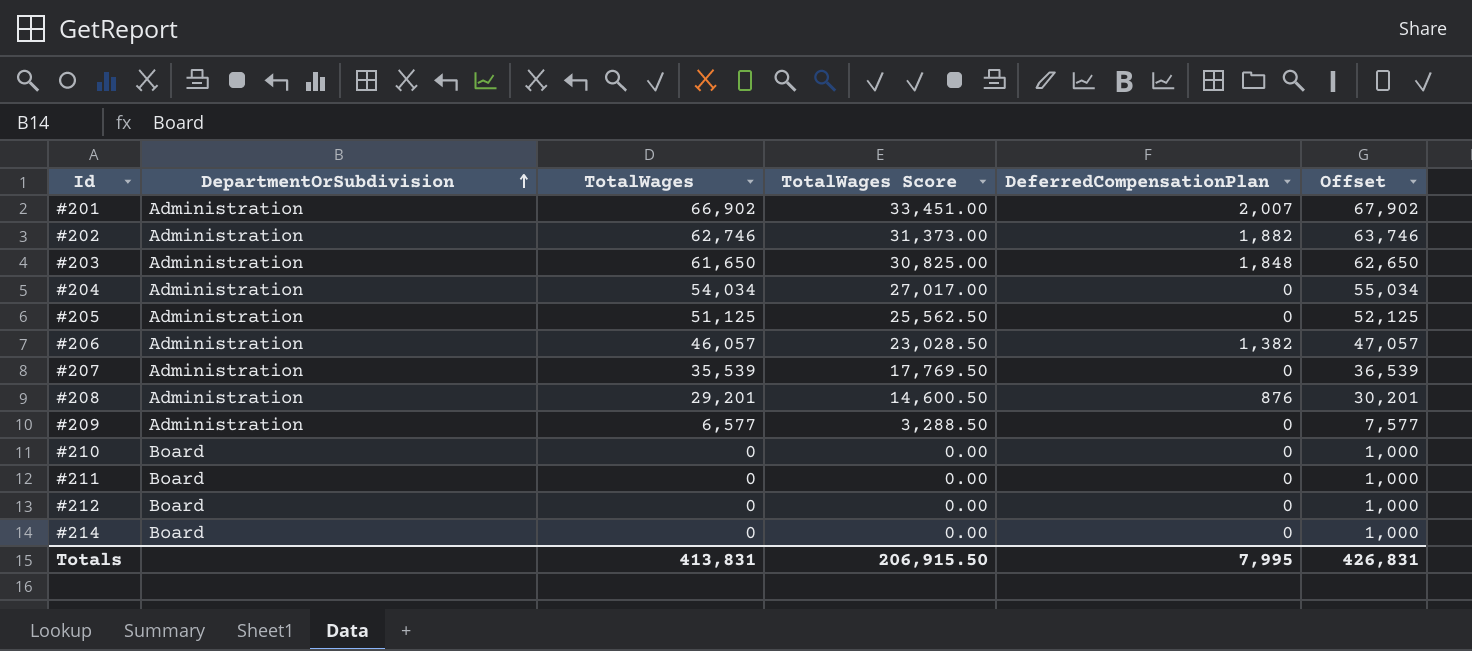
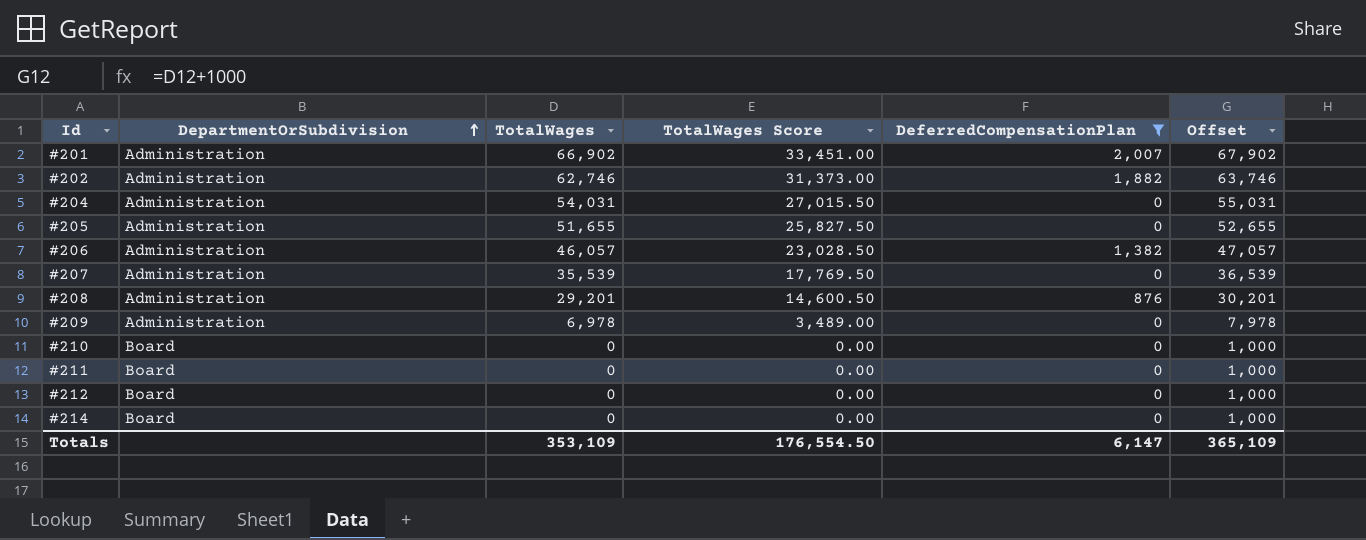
filter: none -> DeferredCompensationPlan != 1,848
#204 | TotalWages: 54,034 -> 54,031
#204 | TotalWages Score: 27,017.00 -> 27,015.50
#204 | Offset: 55,034 -> 55,031
#205 | TotalWages: 51,125 -> 51,655
#205 | TotalWages Score: 25,562.50 -> 25,827.50
#205 | Offset: 52,125 -> 52,655
#209 | TotalWages: 6,577 -> 6,978
#209 | TotalWages Score: 3,288.50 -> 3,489.00
#209 | Offset: 7,577 -> 7,978
Totals | TotalWages: 413,831 -> 353,109
Totals | TotalWages Score: 206,915.50 -> 176,554.50
Totals | DeferredCompensationPlan: 7,995 -> 6,147
Totals | Offset: 426,831 -> 365,109

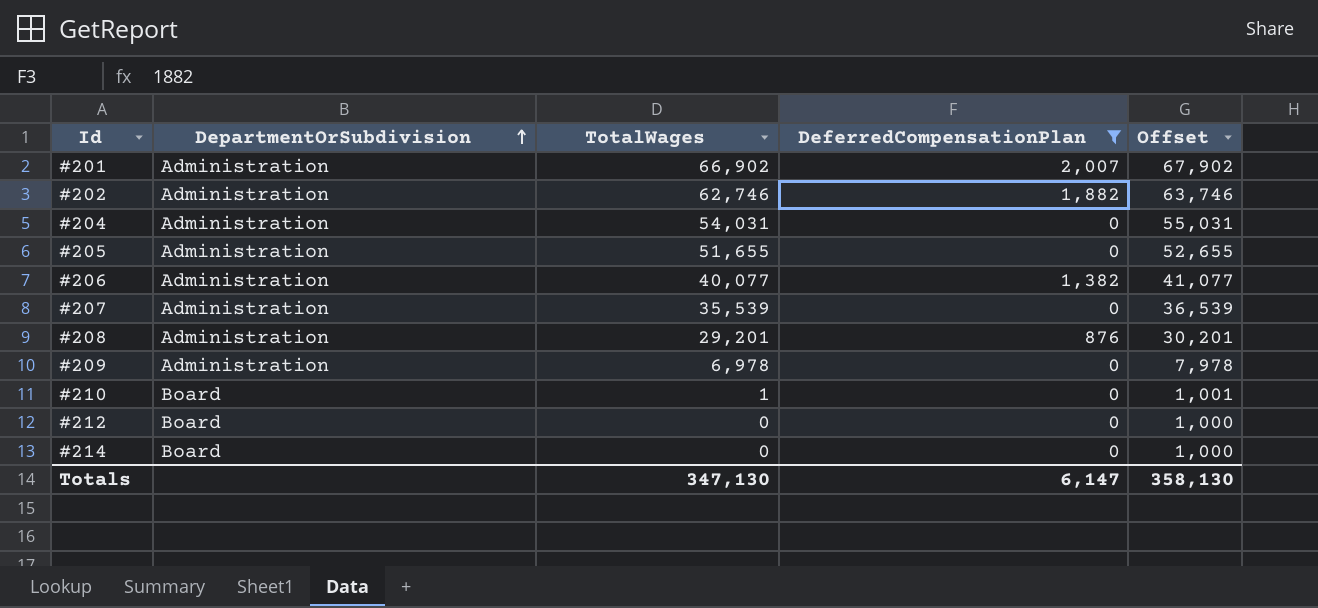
column TotalWages Score | formula: [TotalWages] * 0.5 -> none
row #211: Board | 0 | 0.00 | 0 | 1,000 -> none
#206 | TotalWages: 46,057 -> 40,077
#206 | Offset: 47,057 -> 41,077
#210 | TotalWages: 0 -> 1
#210 | Offset: 1,000 -> 1,001
Totals | TotalWages: 353,109 -> 347,130
Totals | Offset: 365,109 -> 358,130

